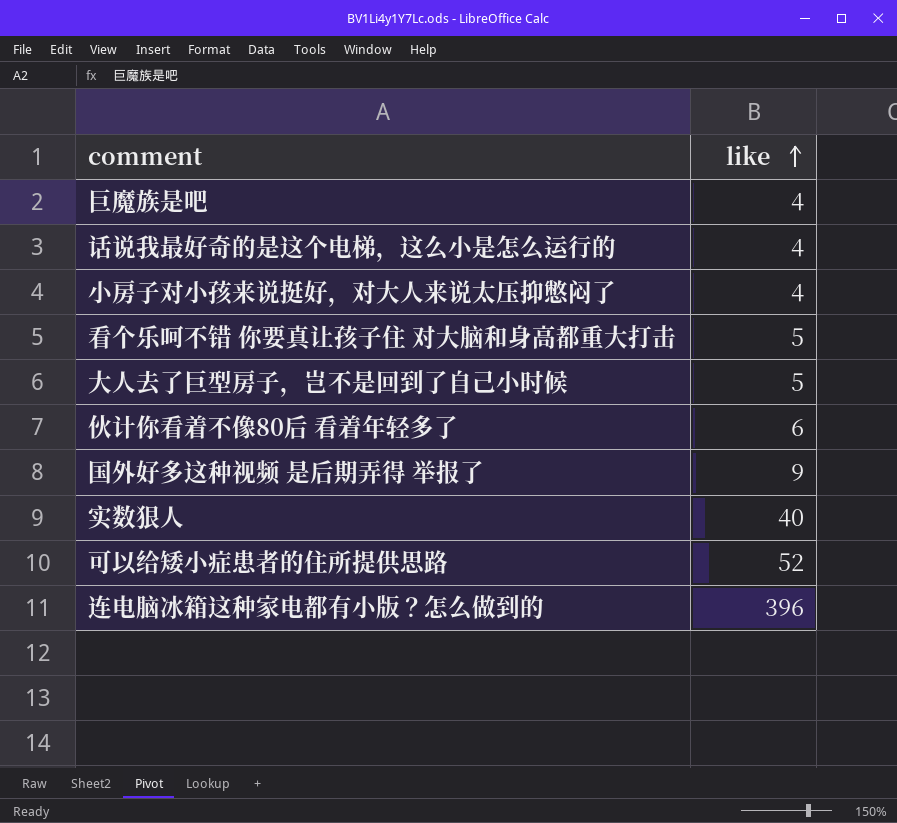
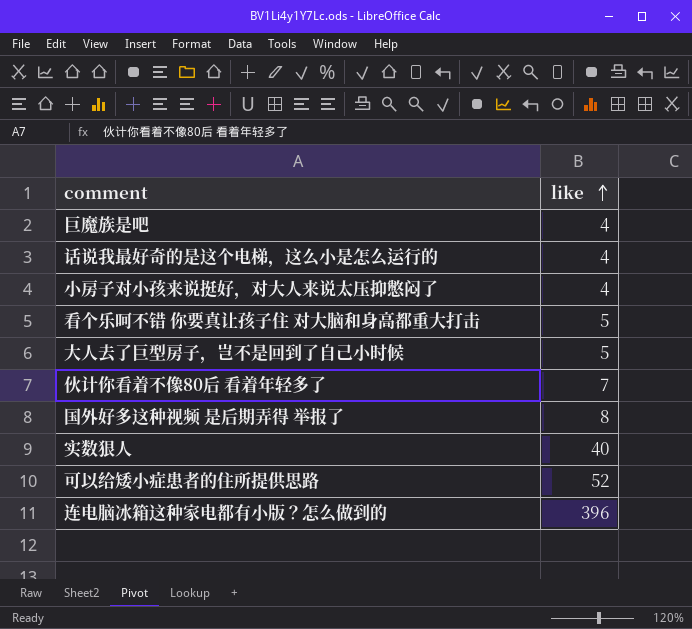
伙计你看着不像80后 看着年轻多了 | like: 6 -> 7
国外好多这种视频 是后期弄得 举报了 | like: 9 -> 8

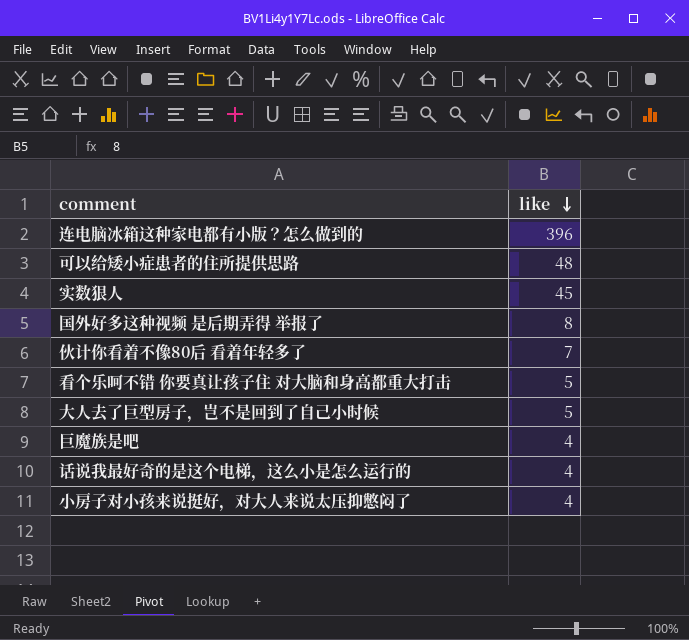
row order: like ascending -> like descending
可以给矮小症患者的住所提供思路 | like: 52 -> 48
实数狠人 | like: 40 -> 45

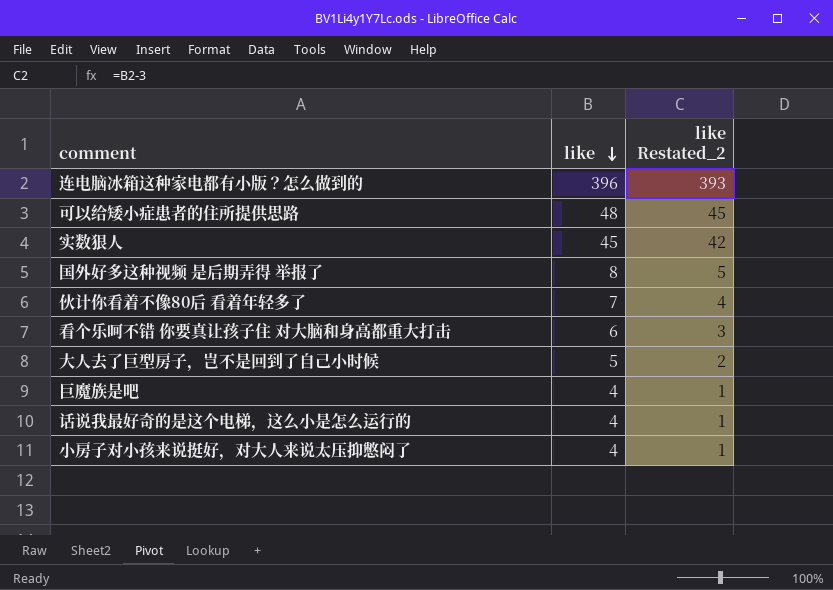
column like Restated_2 | formula: none -> [like] - 3
看个乐呵不错 你要真让孩子住 对大脑和身高都重大打击 | like: 5 -> 6

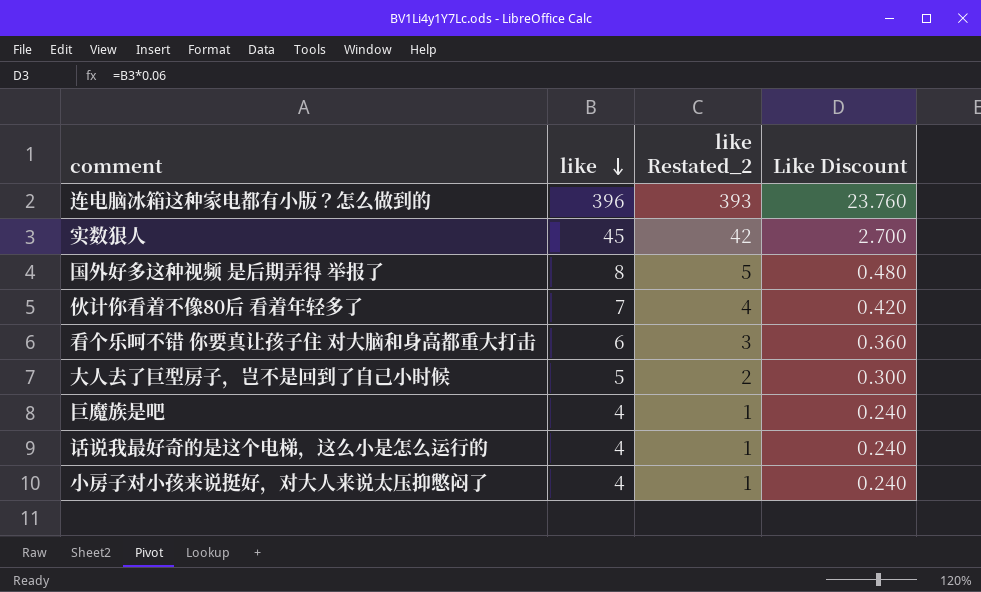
column Like Discount | formula: none -> [like] * 0.06
row 可以给矮小症患者的住所提供思路: 48 | 45 -> none

